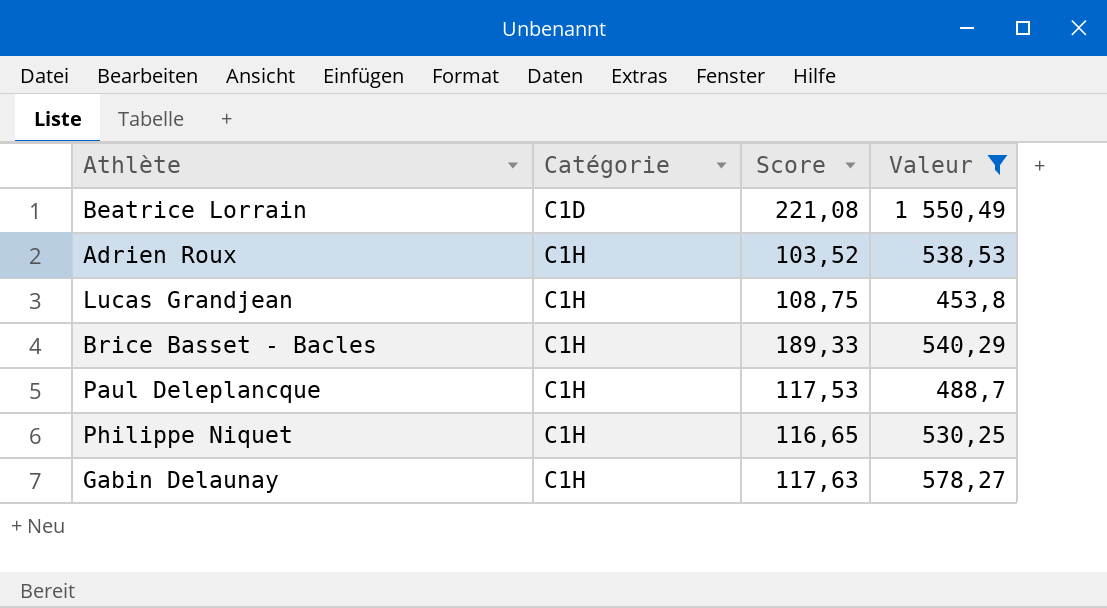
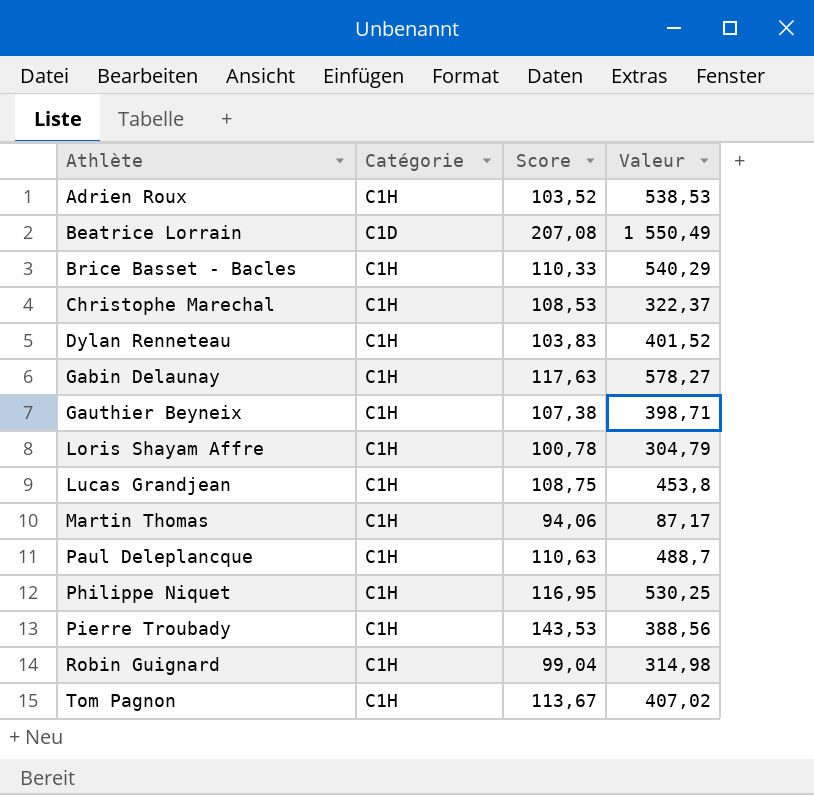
filter: Valeur >= 453,8 -> none
row order: Catégorie ascending -> Athlète ascending
Beatrice Lorrain | Score: 221,08 -> 207,08
Brice Basset - Bacles | Score: 189,33 -> 110,33
Paul Deleplancque | Score: 117,53 -> 110,63
Philippe Niquet | Score: 116,65 -> 116,95

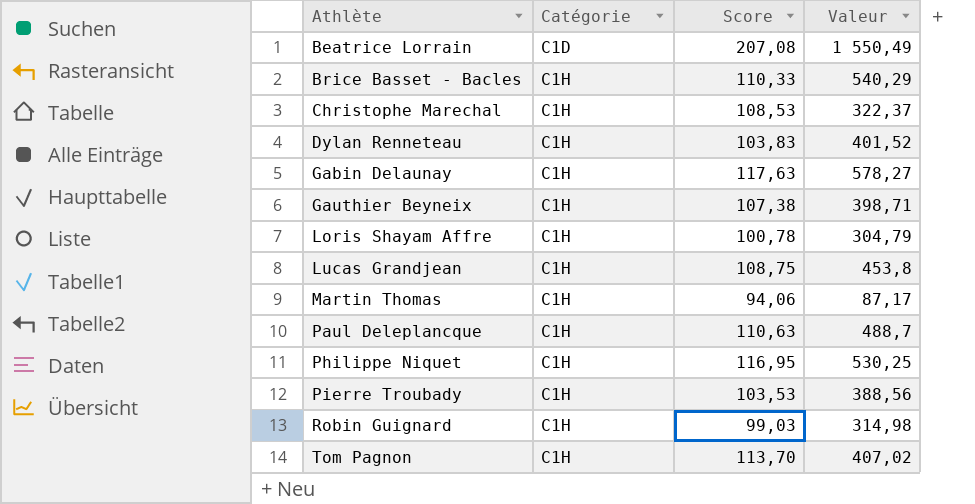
row Adrien Roux: C1H | 103,52 | 538,53 -> none
Pierre Troubady | Score: 143,53 -> 103,53
Robin Guignard | Score: 99,04 -> 99,03
Tom Pagnon | Score: 113,67 -> 113,70

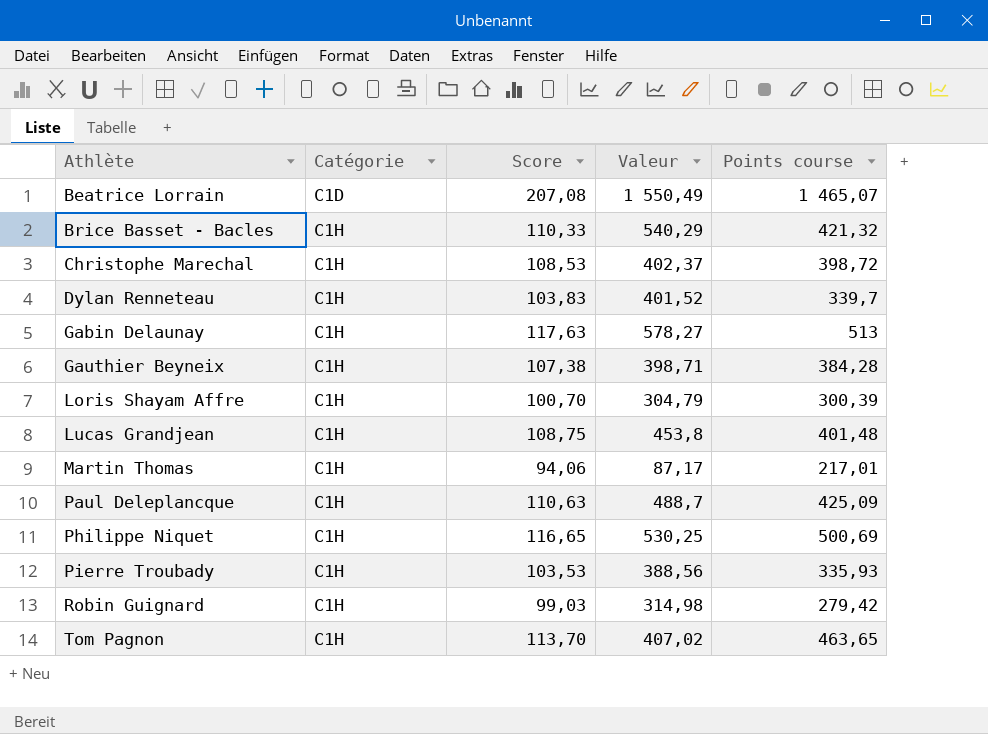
column Points course | position: none -> 5
Christophe Marechal | Valeur: 322,37 -> 402,37
Loris Shayam Affre | Score: 100,78 -> 100,70
Philippe Niquet | Score: 116,95 -> 116,65

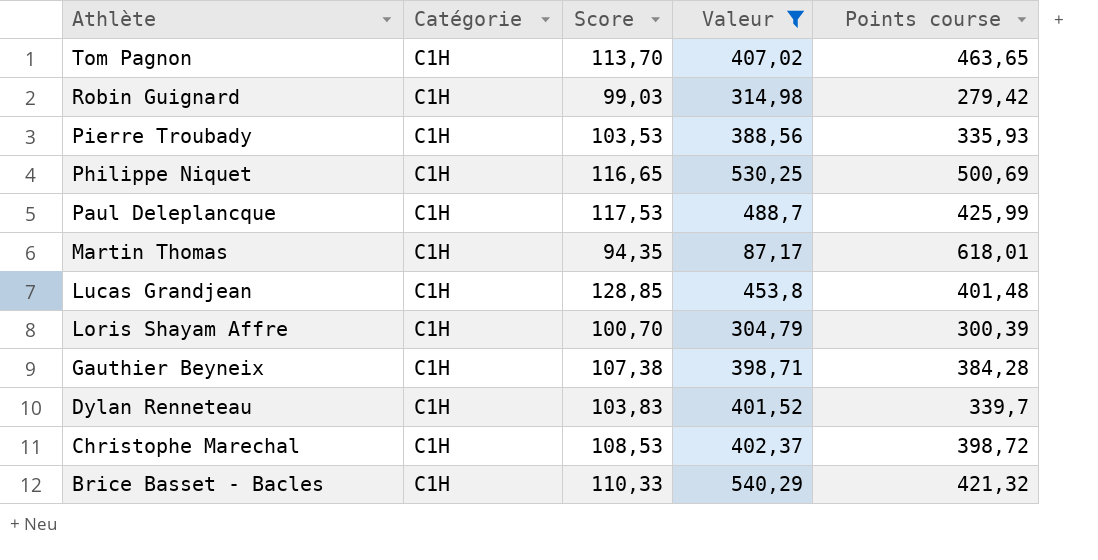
filter: none -> Valeur <= 540,29
row order: Athlète ascending -> Athlète descending
Paul Deleplancque | Score: 110,63 -> 117,53
Paul Deleplancque | Points course: 425,09 -> 425,99
Martin Thomas | Score: 94,06 -> 94,35
Martin Thomas | Points course: 217,01 -> 618,01
Lucas Grandjean | Score: 108,75 -> 128,85

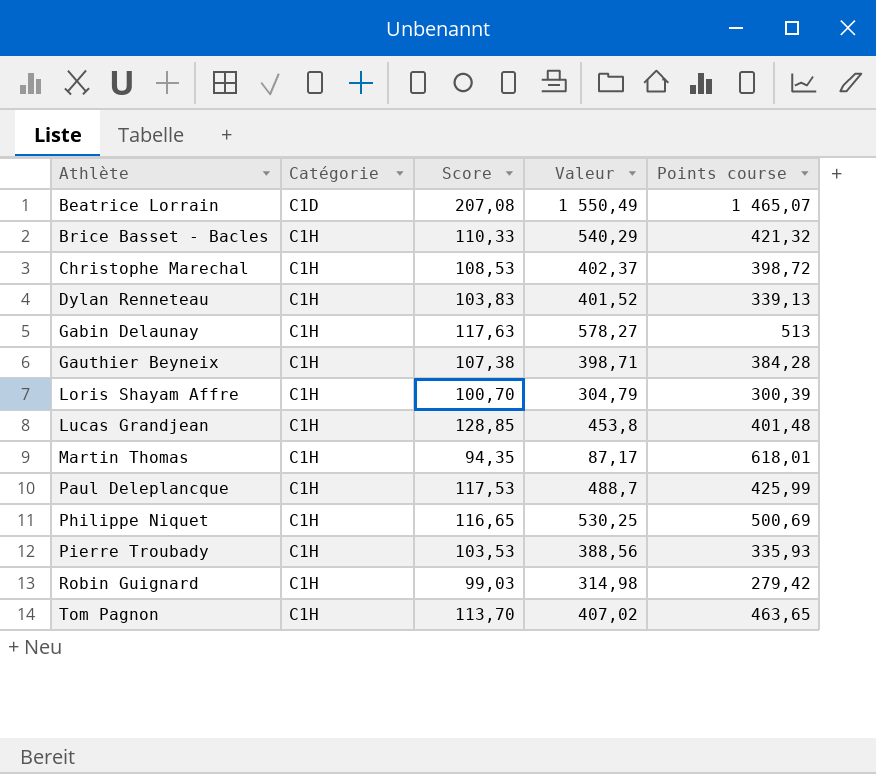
filter: Valeur <= 540,29 -> none
row order: Athlète descending -> Athlète ascending
Dylan Renneteau | Points course: 339,7 -> 339,13

